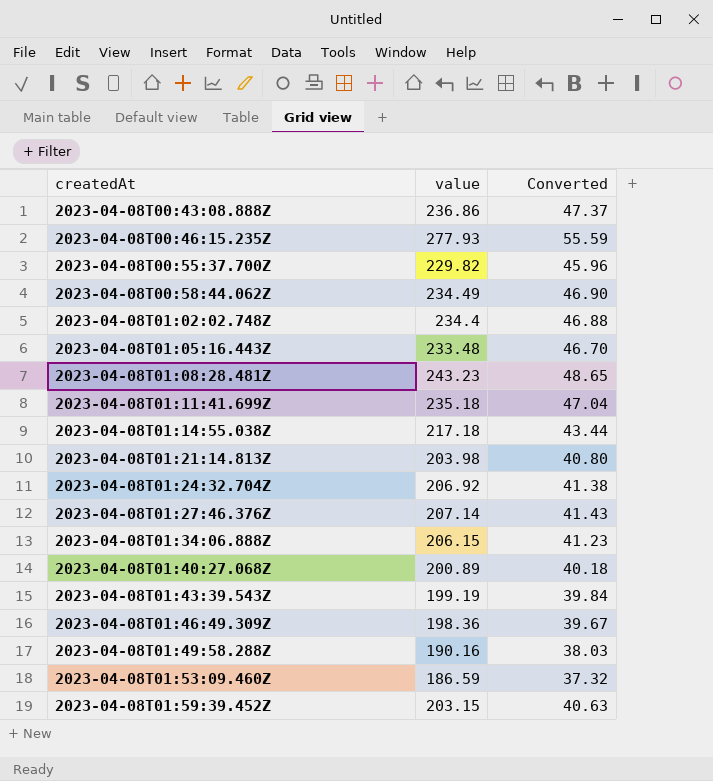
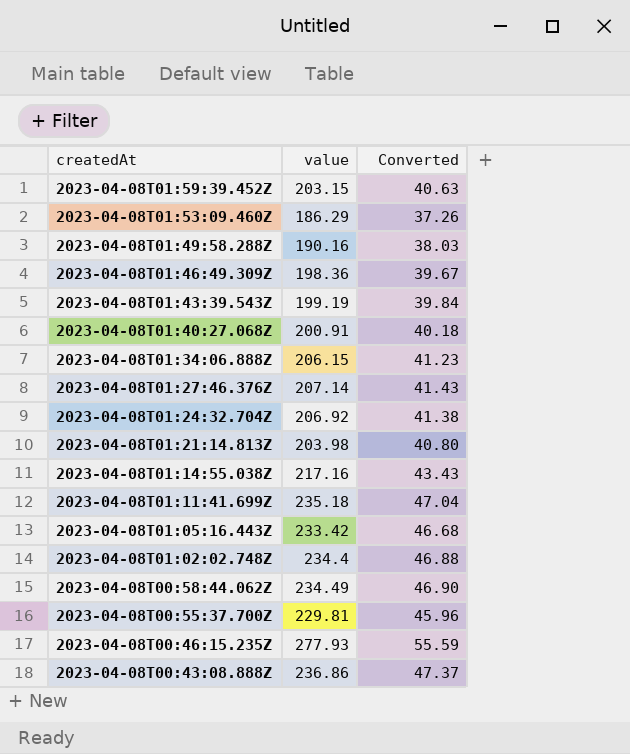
row order: createdAt ascending -> createdAt descending
row 2023-04-08T01:08:28.481Z: 243.23 | 48.65 -> none
2023-04-08T01:53:09.460Z | value: 186.59 -> 186.29
2023-04-08T01:53:09.460Z | Converted: 37.32 -> 37.26
2023-04-08T01:40:27.068Z | value: 200.89 -> 200.91
2023-04-08T01:14:55.038Z | value: 217.18 -> 217.16
2023-04-08T01:14:55.038Z | Converted: 43.44 -> 43.43
2023-04-08T01:05:16.443Z | value: 233.48 -> 233.42
2023-04-08T01:05:16.443Z | Converted: 46.70 -> 46.68
2023-04-08T00:55:37.700Z | value: 229.82 -> 229.81

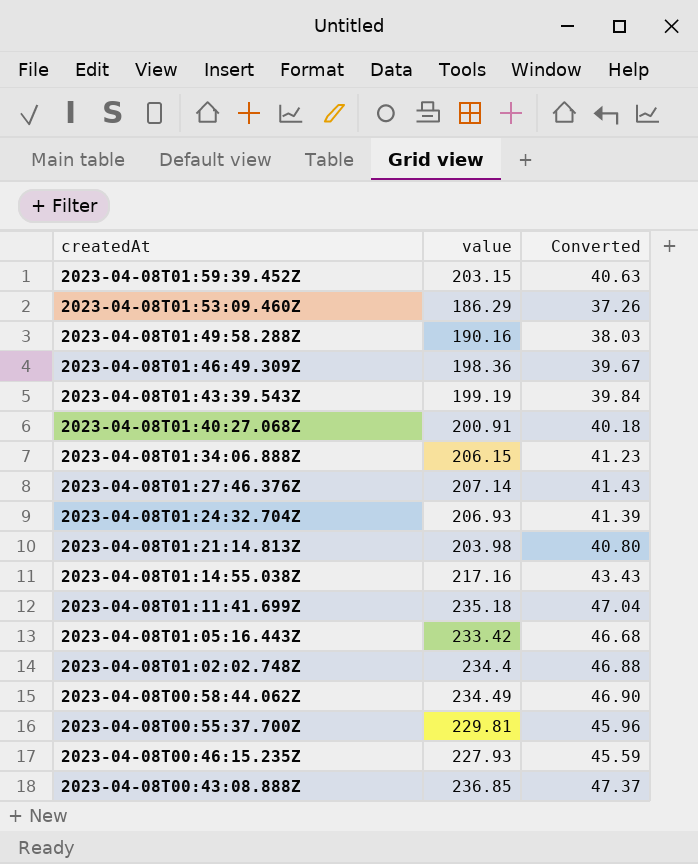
2023-04-08T01:24:32.704Z | value: 206.92 -> 206.93
2023-04-08T01:24:32.704Z | Converted: 41.38 -> 41.39
2023-04-08T00:46:15.235Z | value: 277.93 -> 227.93
2023-04-08T00:46:15.235Z | Converted: 55.59 -> 45.59
2023-04-08T00:43:08.888Z | value: 236.86 -> 236.85

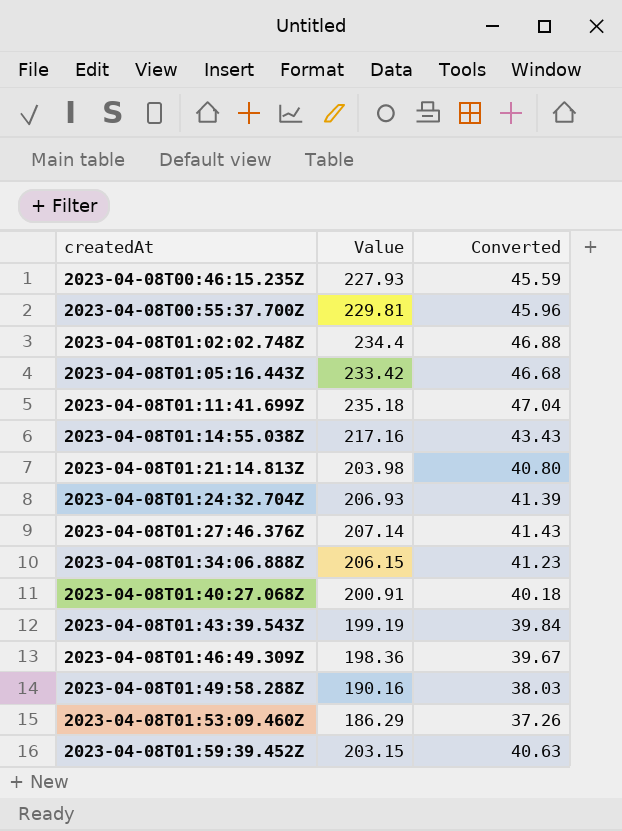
row order: createdAt descending -> createdAt ascending
column name: value -> Value
row 2023-04-08T00:58:44.062Z: 234.49 | 46.90 -> none
row 2023-04-08T00:43:08.888Z: 236.85 | 47.37 -> none

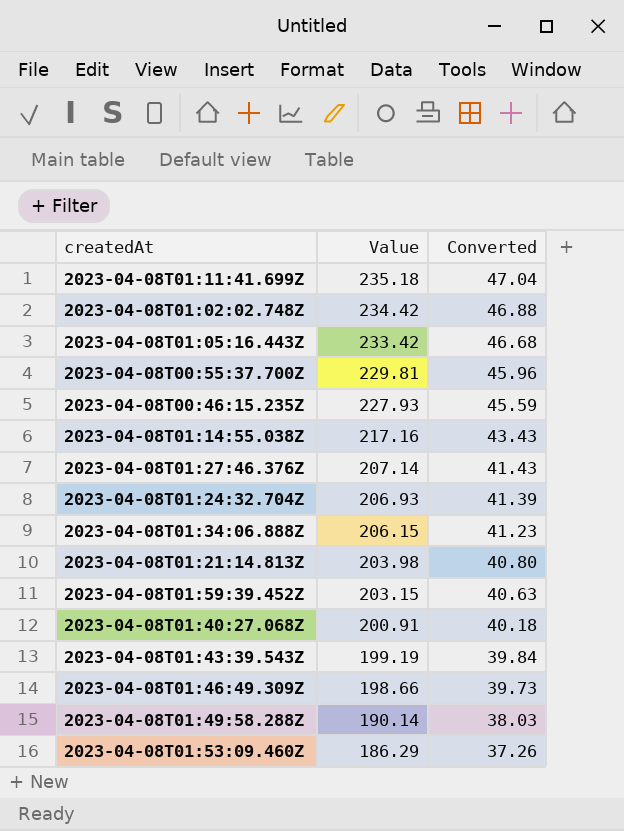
row order: createdAt ascending -> Value descending
2023-04-08T01:02:02.748Z | Value: 234.4 -> 234.42
2023-04-08T01:46:49.309Z | Value: 198.36 -> 198.66
2023-04-08T01:46:49.309Z | Converted: 39.67 -> 39.73
2023-04-08T01:49:58.288Z | Value: 190.16 -> 190.14

